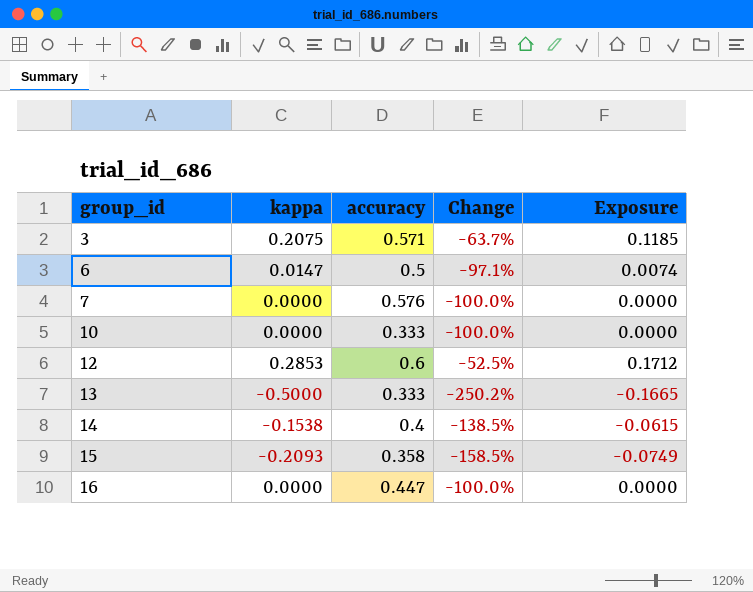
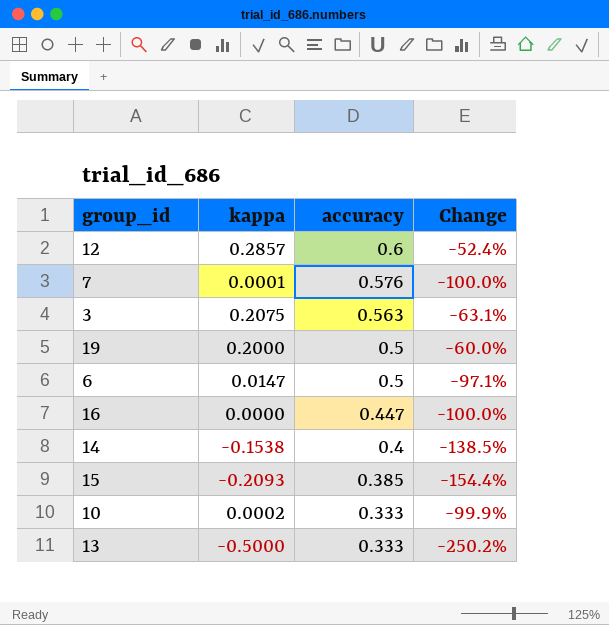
row order: group_id ascending -> accuracy descending
column Exposure | formula: [kappa] * [accuracy] -> none
12 | kappa: 0.2853 -> 0.2857
12 | Change: -52.5% -> -52.4%
7 | kappa: 0.0000 -> 0.0001
3 | accuracy: 0.571 -> 0.563
3 | Change: -63.7% -> -63.1%
row 19: none -> 0.2000 | 0.5 | -60.0%
15 | accuracy: 0.358 -> 0.385
15 | Change: -158.5% -> -154.4%
10 | kappa: 0.0000 -> 0.0002
10 | Change: -100.0% -> -99.9%

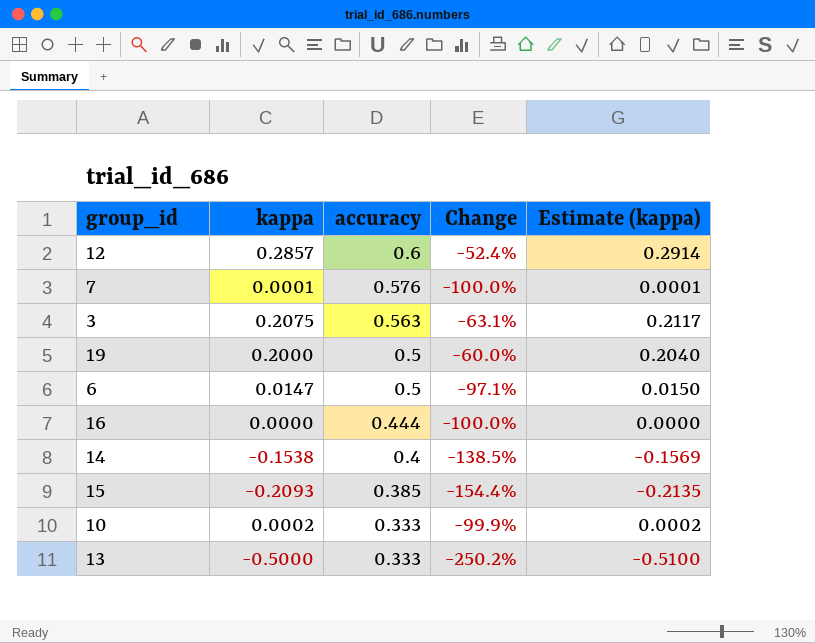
column Estimate (kappa) | formula: none -> [kappa] * 1.02
16 | accuracy: 0.447 -> 0.444

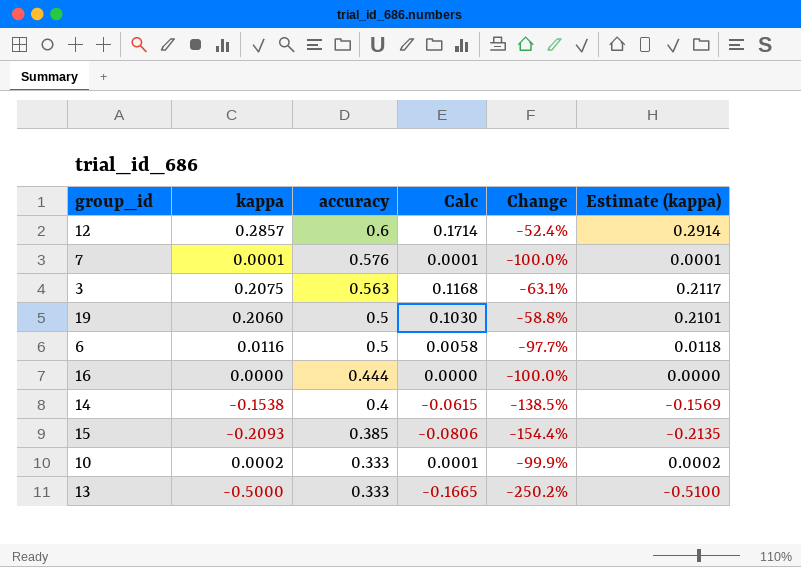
column Calc | formula: none -> [kappa] * [accuracy]
19 | kappa: 0.2000 -> 0.2060
19 | Change: -60.0% -> -58.8%
19 | Estimate (kappa): 0.2040 -> 0.2101
6 | kappa: 0.0147 -> 0.0116
6 | Change: -97.1% -> -97.7%
6 | Estimate (kappa): 0.0150 -> 0.0118

